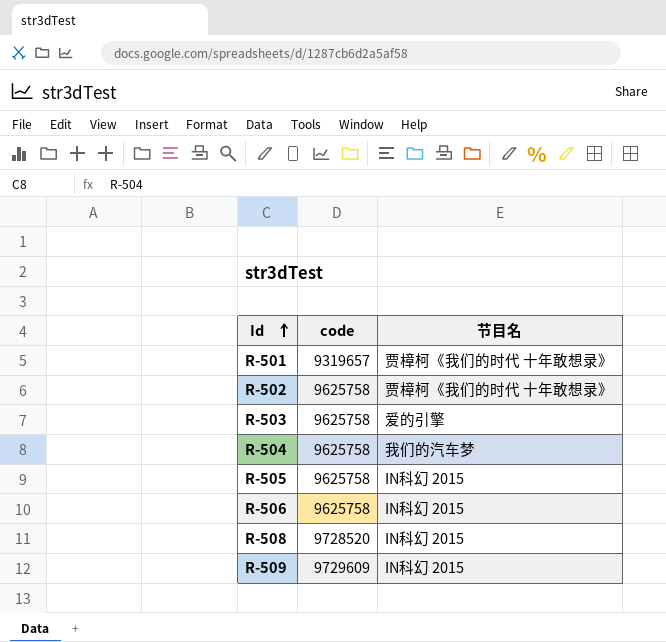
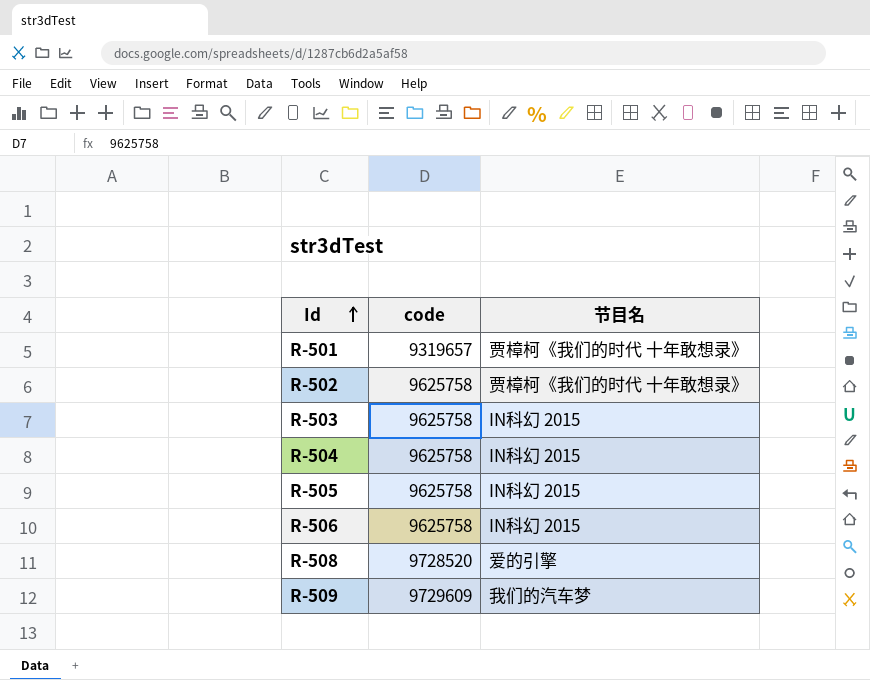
R-503 | 节目名: 爱的引擎 -> IN科幻 2015
R-504 | 节目名: 我们的汽车梦 -> IN科幻 2015
R-508 | 节目名: IN科幻 2015 -> 爱的引擎
R-509 | 节目名: IN科幻 2015 -> 我们的汽车梦

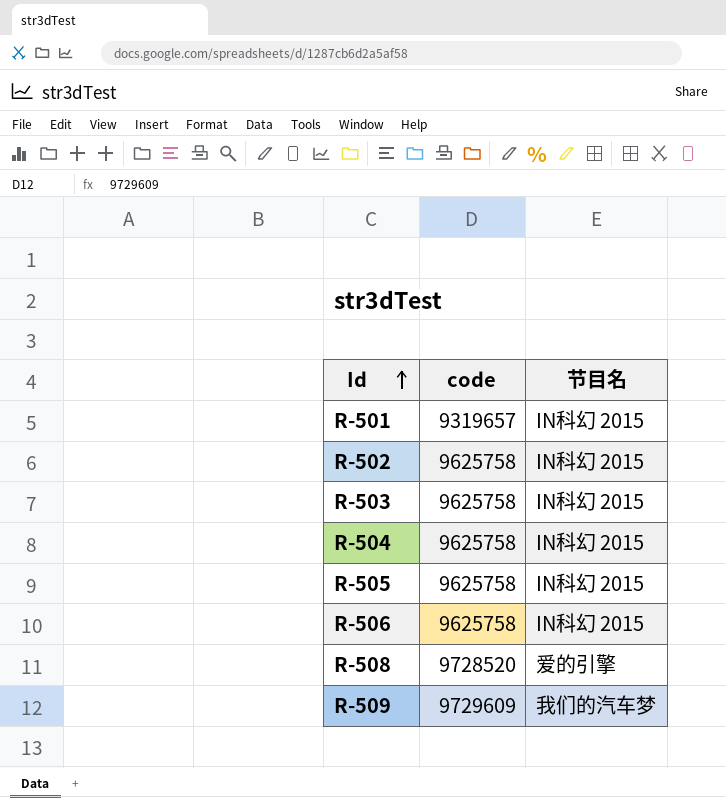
R-501 | 节目名: 贾樟柯《我们的时代 十年敢想录》 -> IN科幻 2015
R-502 | 节目名: 贾樟柯《我们的时代 十年敢想录》 -> IN科幻 2015

